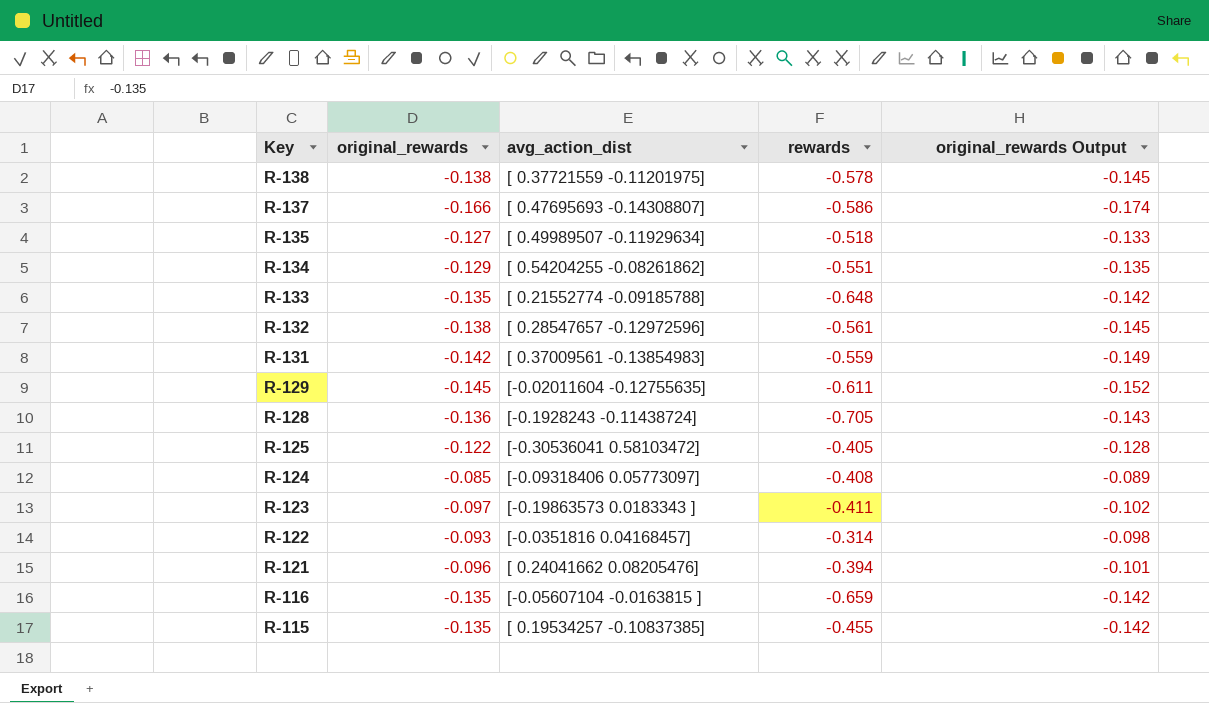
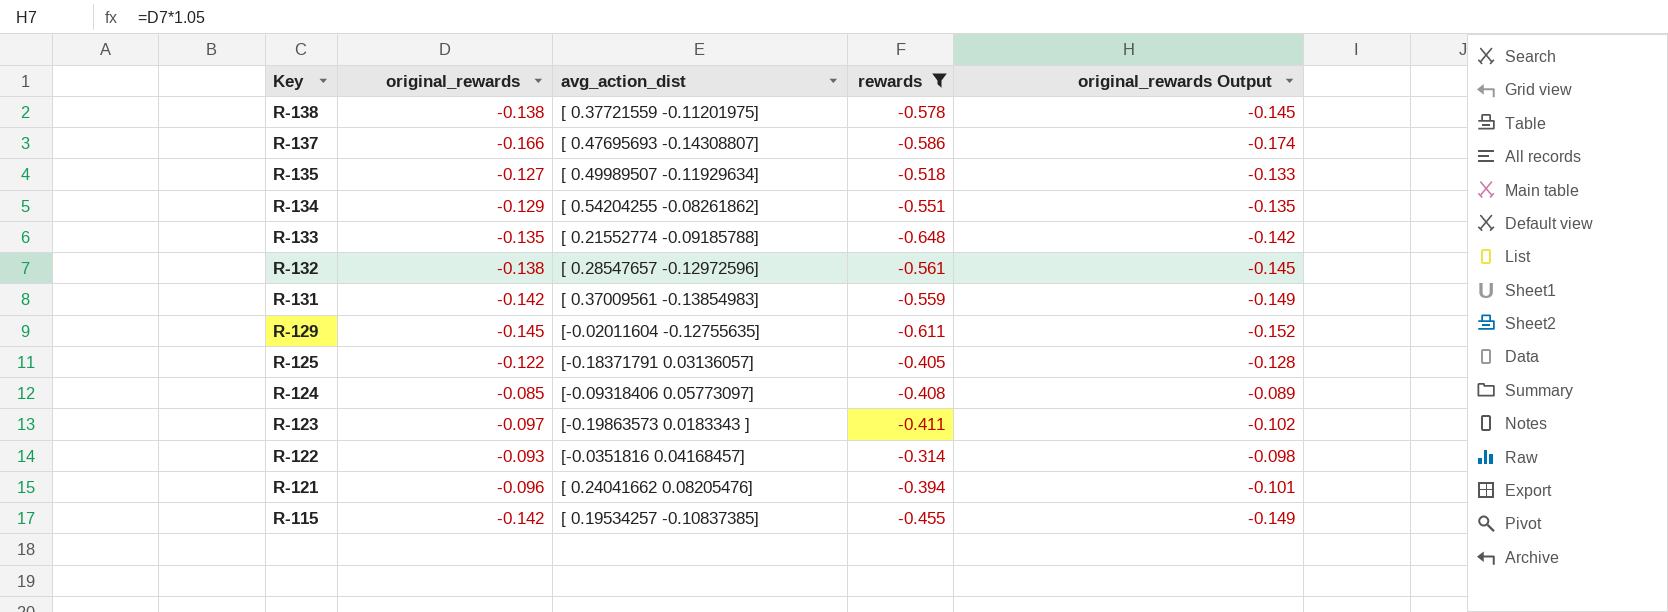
filter: none -> rewards >= -0.648
R-125 | avg_action_dist: [-0.30536041 0.58103472] -> [-0.18371791 0.03136057]
R-115 | original_rewards: -0.135 -> -0.142
R-115 | original_rewards Output: -0.142 -> -0.149

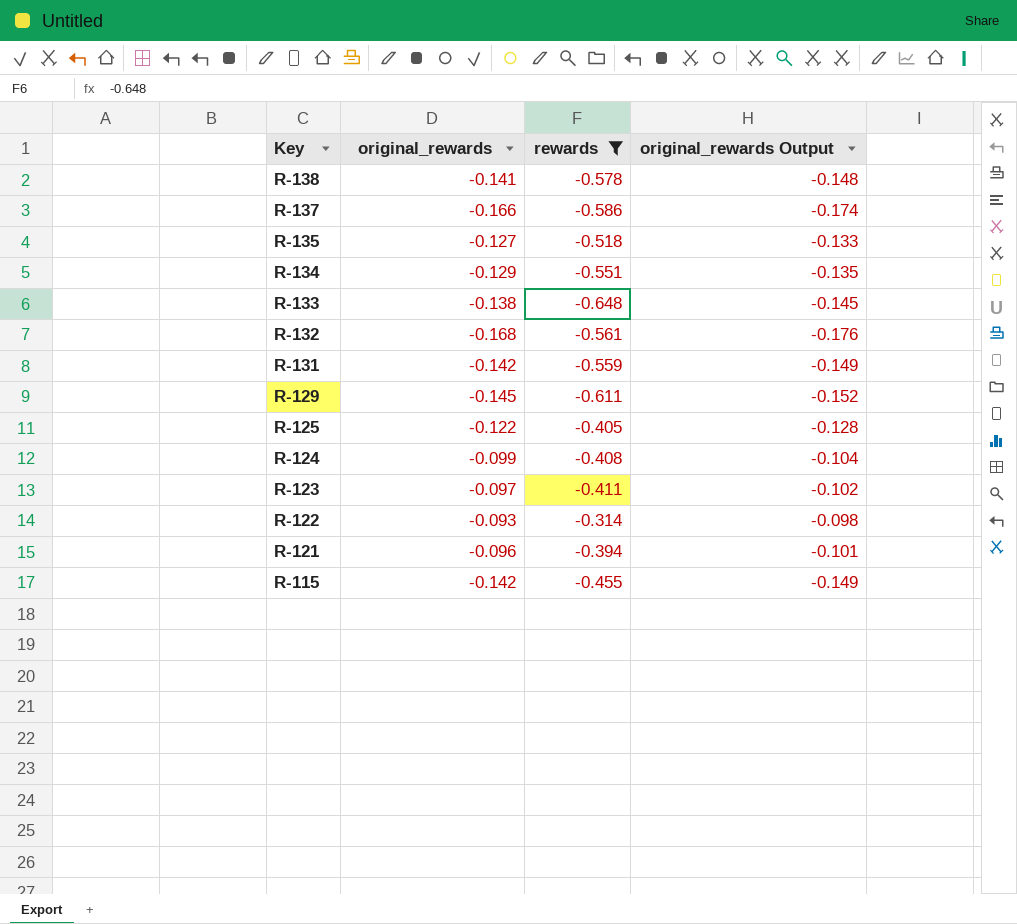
column avg_action_dist | position: 3 -> none
R-138 | original_rewards: -0.138 -> -0.141
R-138 | original_rewards Output: -0.145 -> -0.148
R-133 | original_rewards: -0.135 -> -0.138
R-133 | original_rewards Output: -0.142 -> -0.145
R-132 | original_rewards: -0.138 -> -0.168
R-132 | original_rewards Output: -0.145 -> -0.176
R-124 | original_rewards: -0.085 -> -0.099
R-124 | original_rewards Output: -0.089 -> -0.104

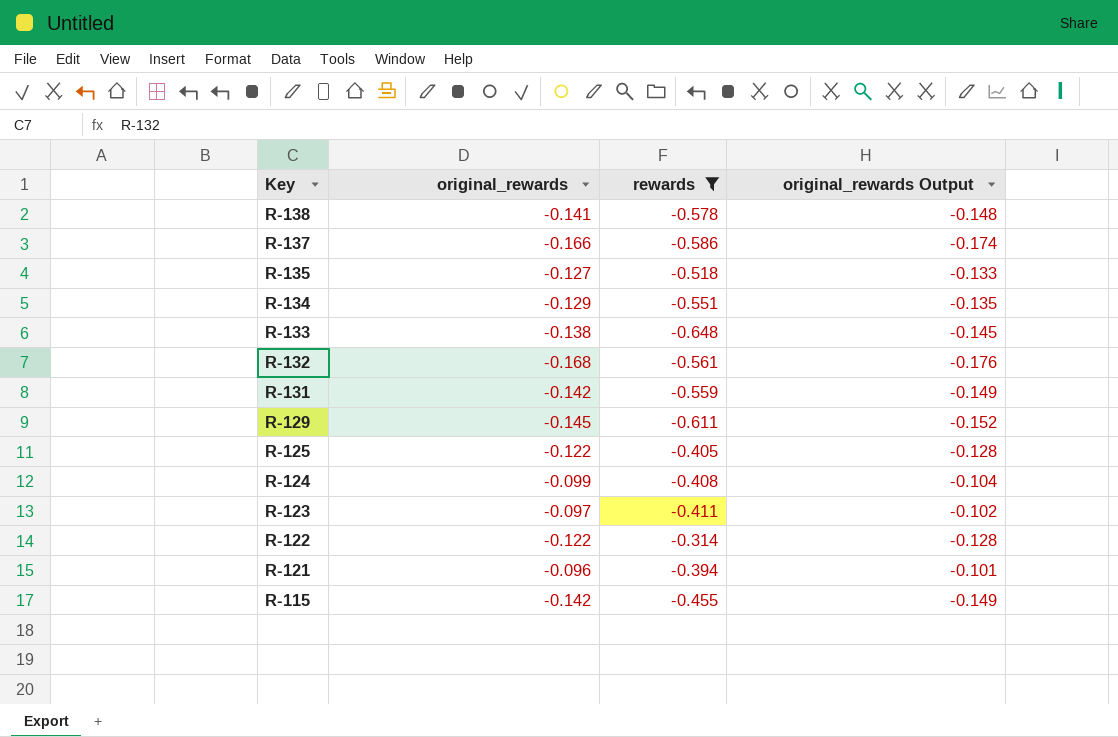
R-122 | original_rewards: -0.093 -> -0.122
R-122 | original_rewards Output: -0.098 -> -0.128

